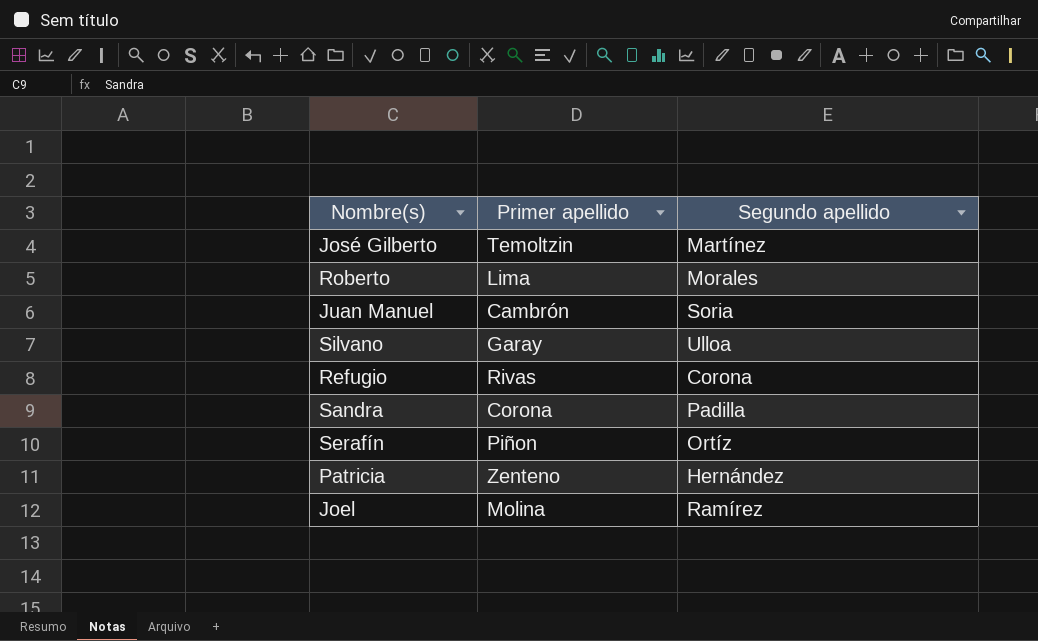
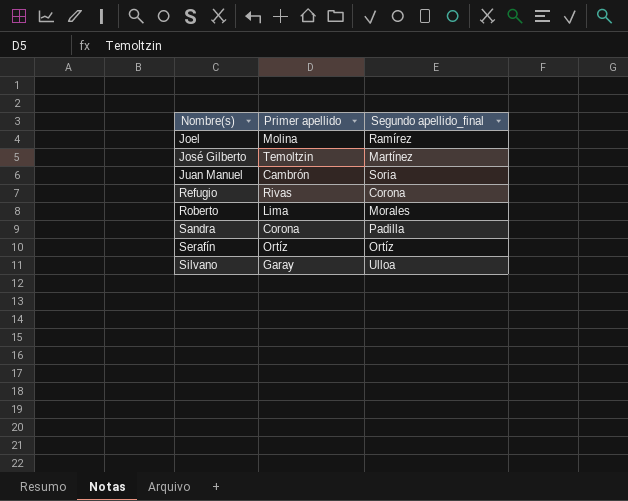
row order: none -> Nombre(s) ascending
column name: Segundo apellido -> Segundo apellido_final
row Patricia: Zenteno | Hernández -> none
Serafín | Primer apellido: Piñon -> Ortíz

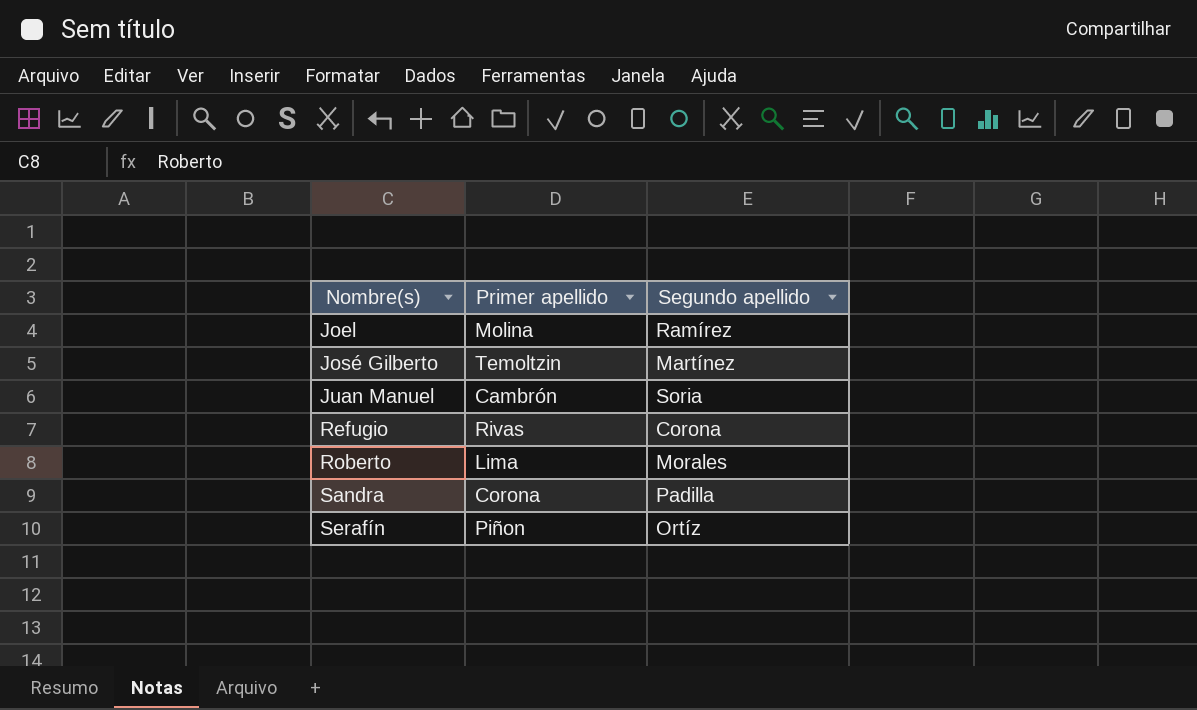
column name: Segundo apellido_final -> Segundo apellido
row Silvano: Garay | Ulloa -> none
Serafín | Primer apellido: Ortíz -> Piñon

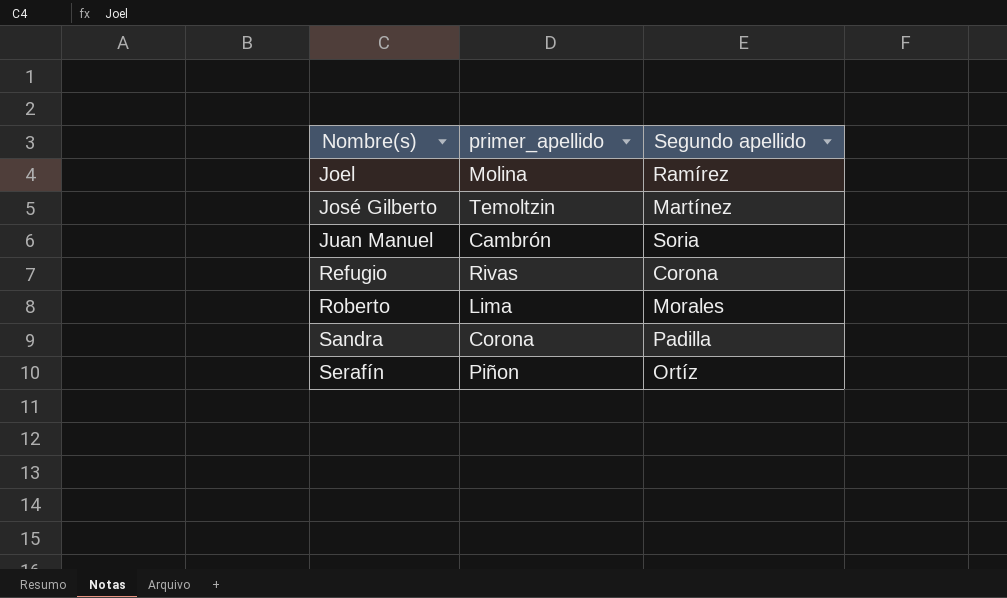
column name: Primer apellido -> primer_apellido

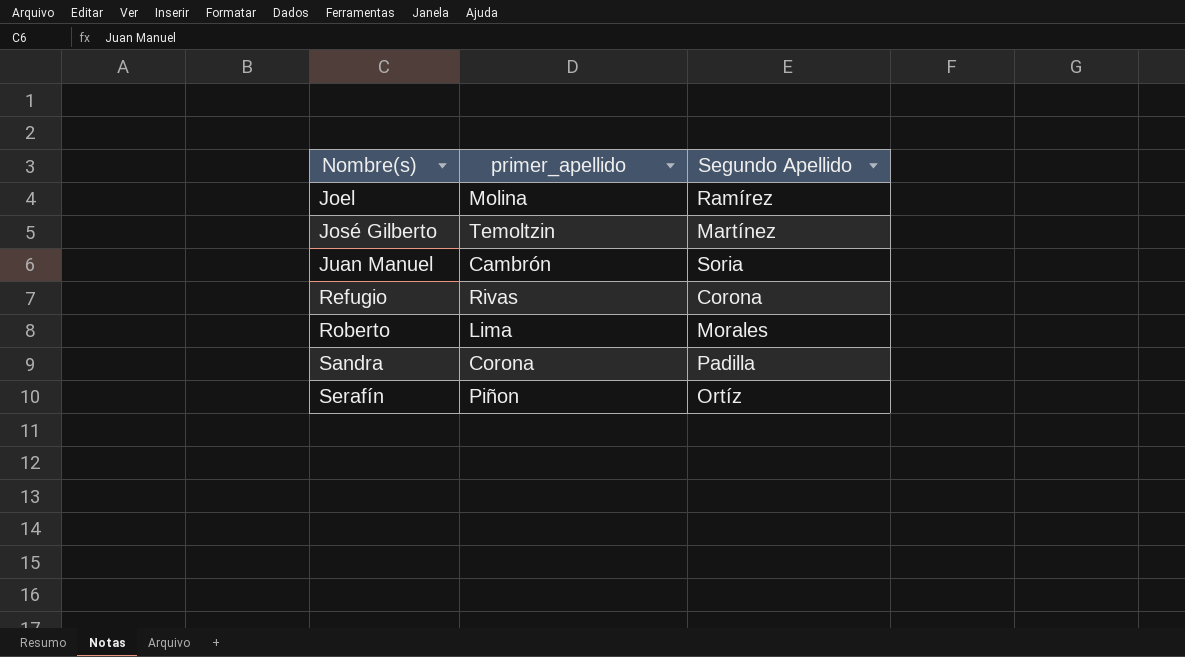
column name: Segundo apellido -> Segundo Apellido

